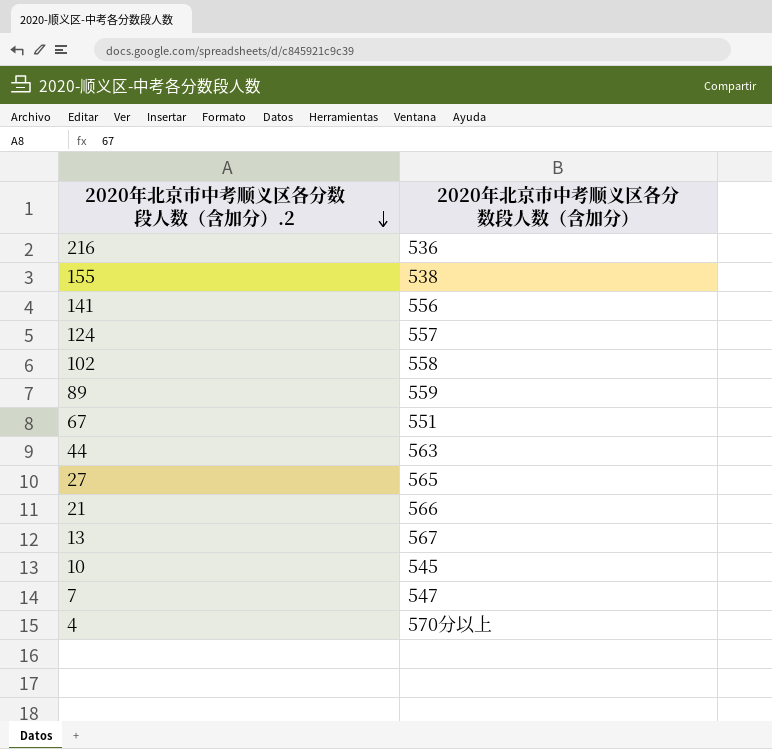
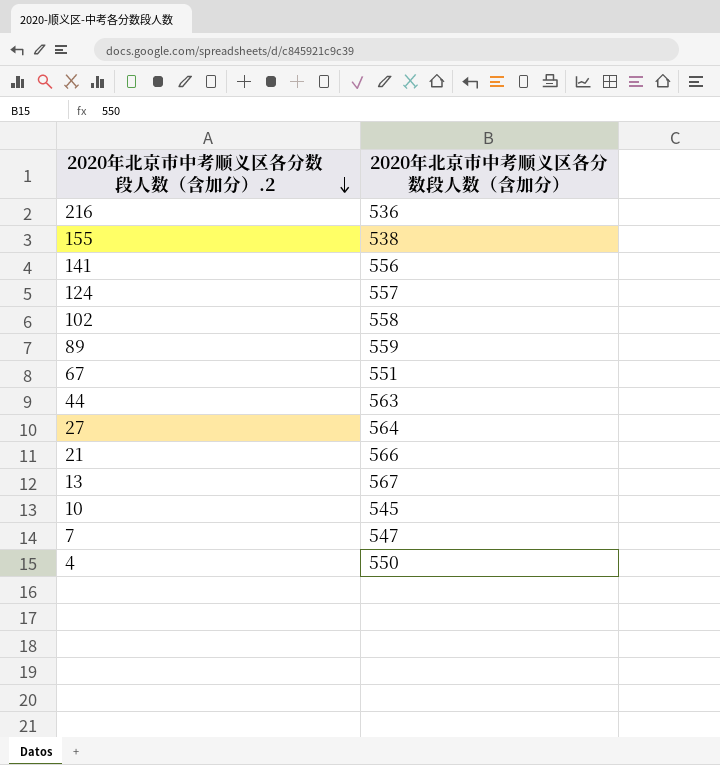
27 | 2020年北京市中考顺义区各分数段人数（含加分）: 565 -> 564
4 | 2020年北京市中考顺义区各分数段人数（含加分）: 570分以上 -> 550

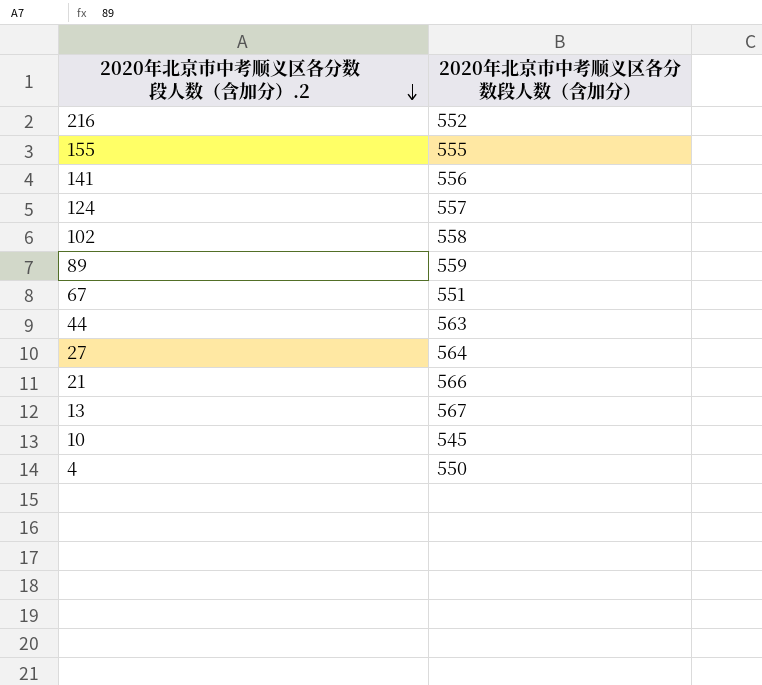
row 7: 547 -> none
216 | 2020年北京市中考顺义区各分数段人数（含加分）: 536 -> 552
155 | 2020年北京市中考顺义区各分数段人数（含加分）: 538 -> 555

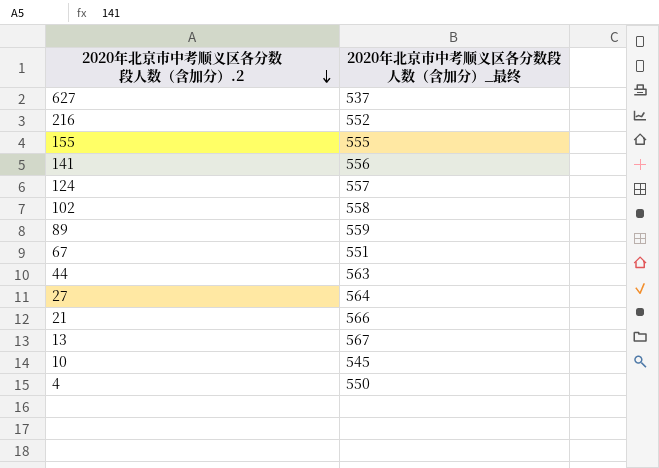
column name: 2020年北京市中考顺义区各分数段人数（含加分） -> 2020年北京市中考顺义区各分数段人数（含加分）_最终
row 627: none -> 537

